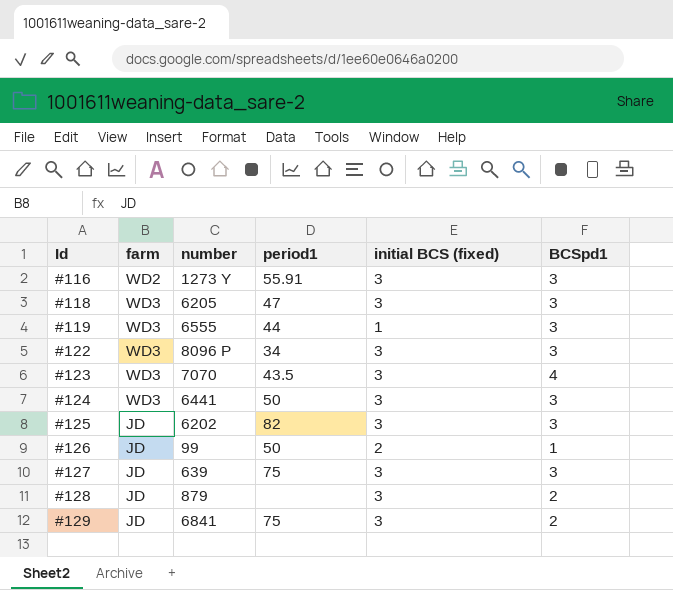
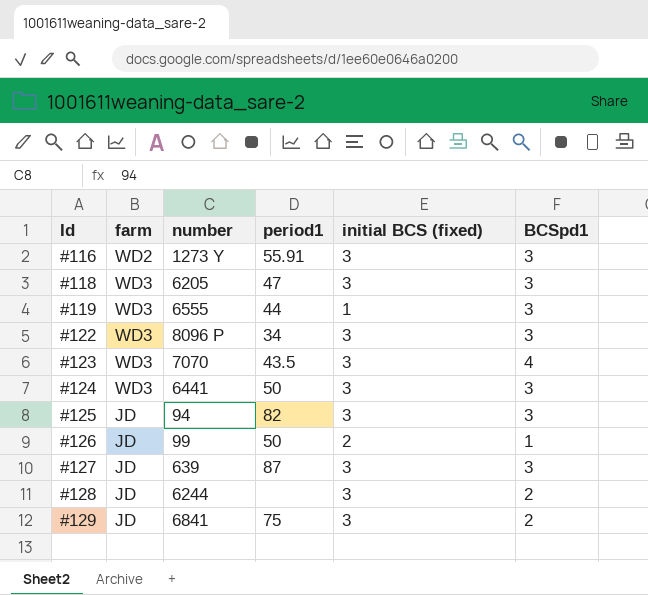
#125 | number: 6202 -> 94
#127 | period1: 75 -> 87
#128 | number: 879 -> 6244

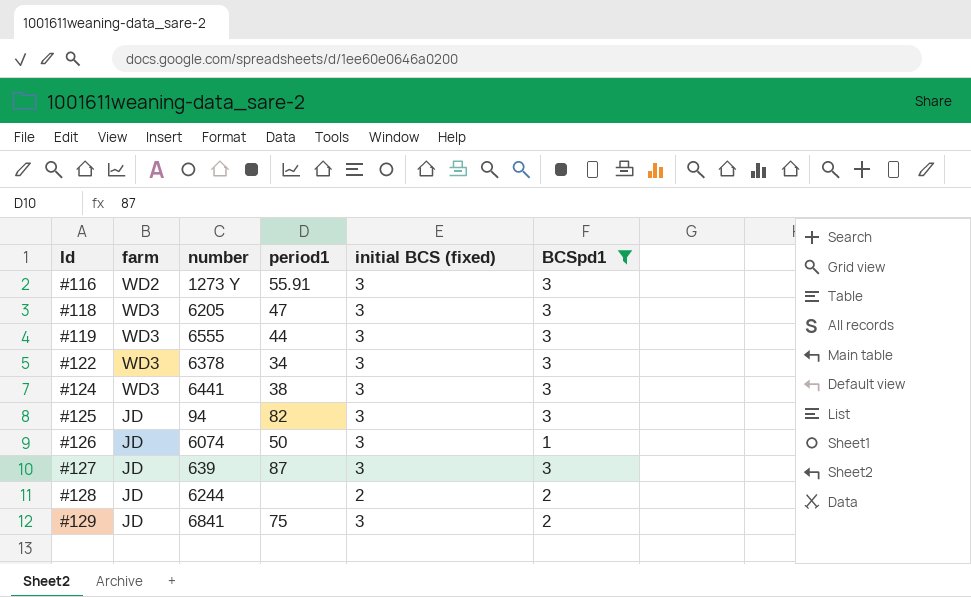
filter: none -> BCSpd1 != 4
#119 | initial BCS (fixed): 1 -> 3
#122 | number: 8096 P -> 6378
#124 | period1: 50 -> 38
#126 | number: 99 -> 6074
#126 | initial BCS (fixed): 2 -> 3
#128 | initial BCS (fixed): 3 -> 2

